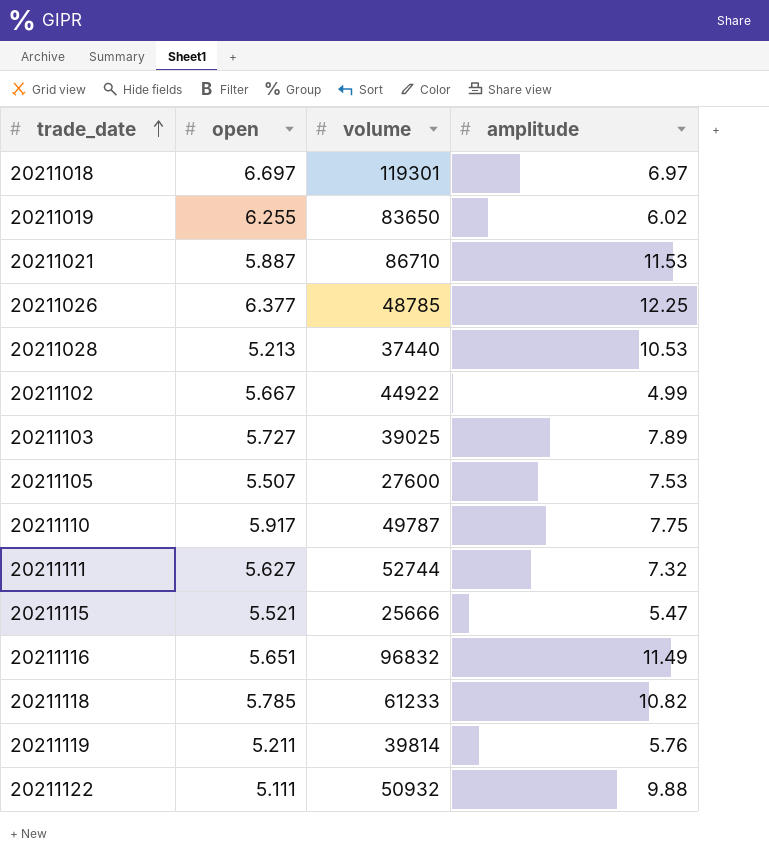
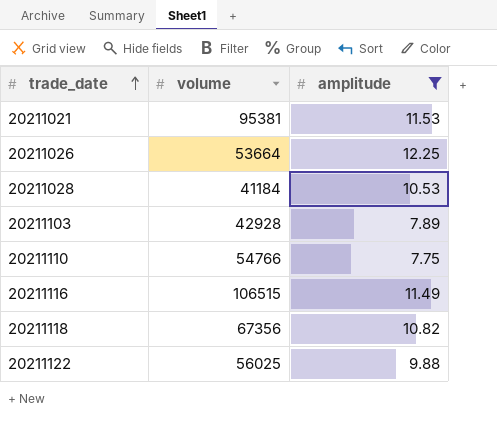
filter: none -> amplitude >= 7.75
column open | position: 2 -> none
20211021 | volume: 86710 -> 95381
20211026 | volume: 48785 -> 53664
20211028 | volume: 37440 -> 41184
20211103 | volume: 39025 -> 42928
20211110 | volume: 49787 -> 54766
20211116 | volume: 96832 -> 106515
20211118 | volume: 61233 -> 67356
20211122 | volume: 50932 -> 56025

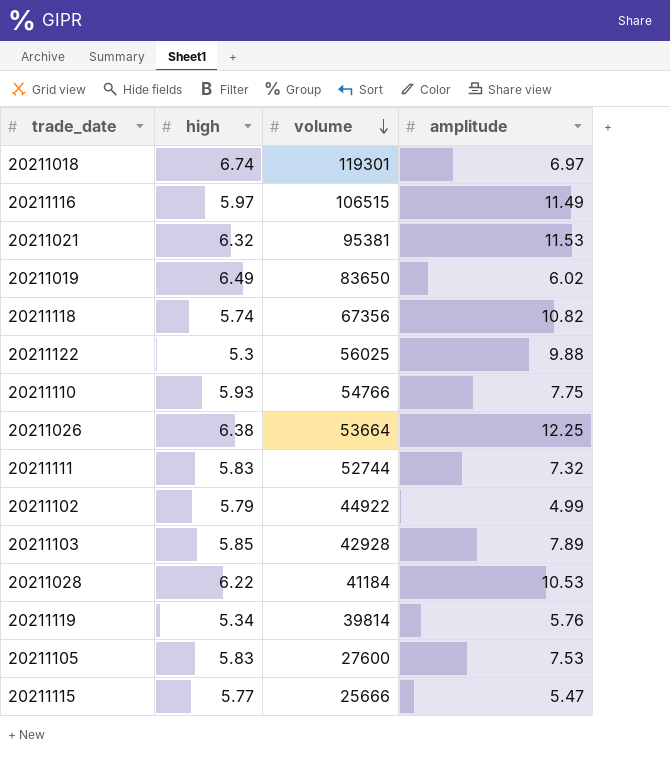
filter: amplitude >= 7.75 -> none
row order: trade_date ascending -> volume descending
column high | position: none -> 2

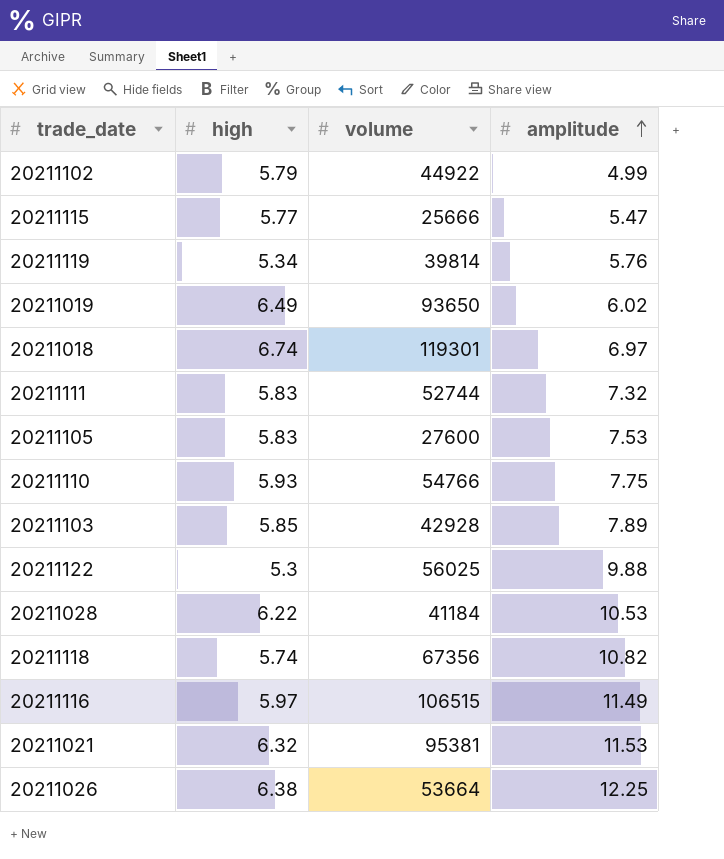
row order: volume descending -> amplitude ascending
20211019 | volume: 83650 -> 93650

